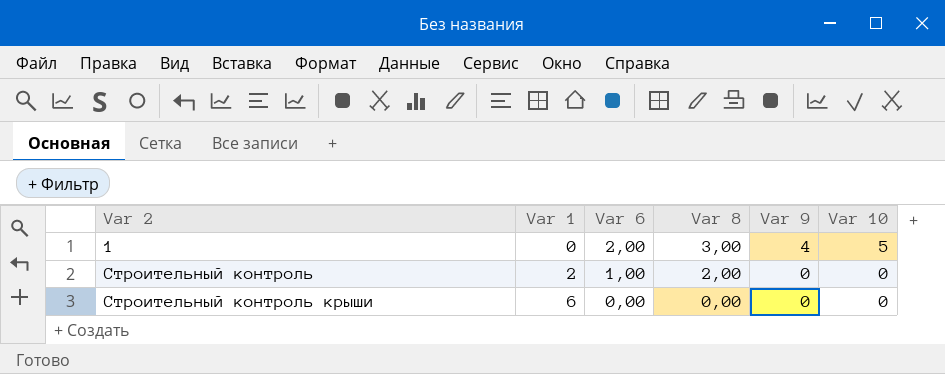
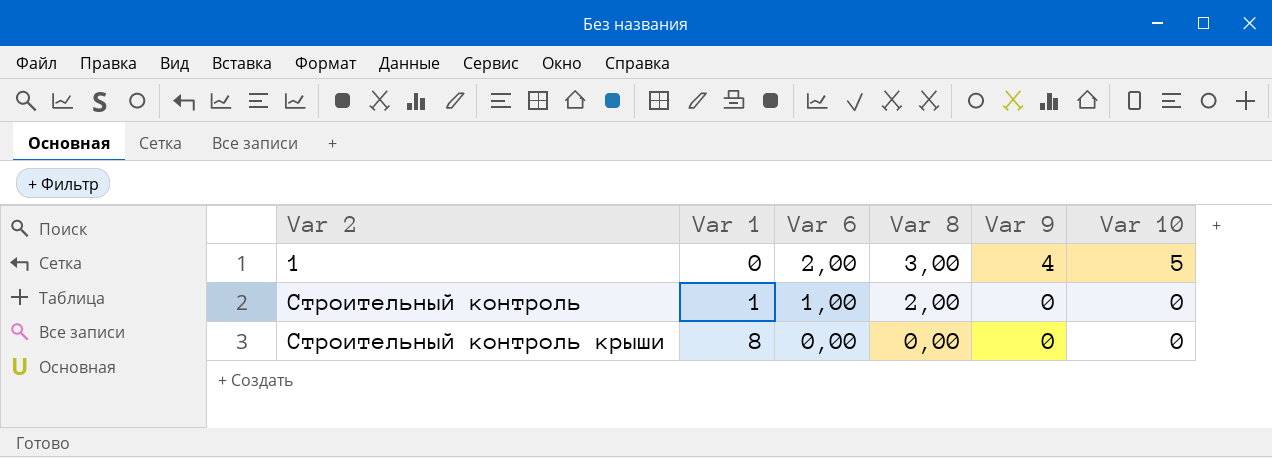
Строительный контроль | Var 1: 2 -> 1
Строительный контроль крыши | Var 1: 6 -> 8

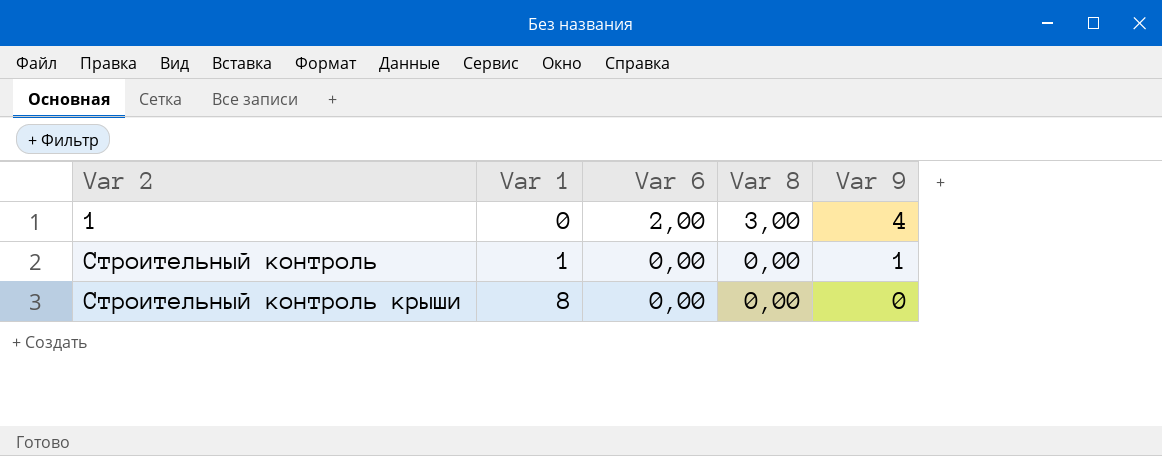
column Var 10 | position: 6 -> none
Строительный контроль | Var 6: 1,00 -> 0,00
Строительный контроль | Var 8: 2,00 -> 0,00
Строительный контроль | Var 9: 0 -> 1

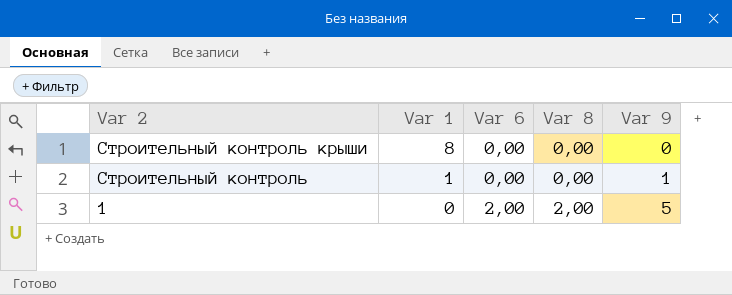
row order: Var 2 ascending -> Var 2 descending
1 | Var 8: 3,00 -> 2,00
1 | Var 9: 4 -> 5

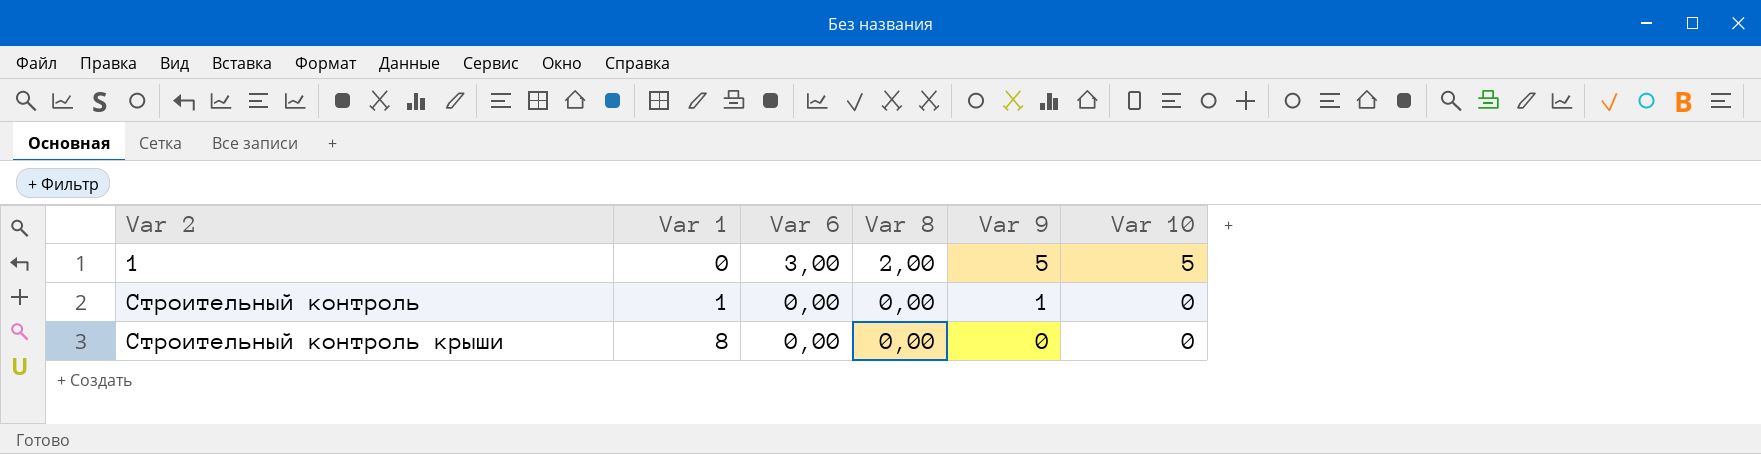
row order: Var 2 descending -> Var 2 ascending
column Var 10 | position: none -> 6
1 | Var 6: 2,00 -> 3,00

